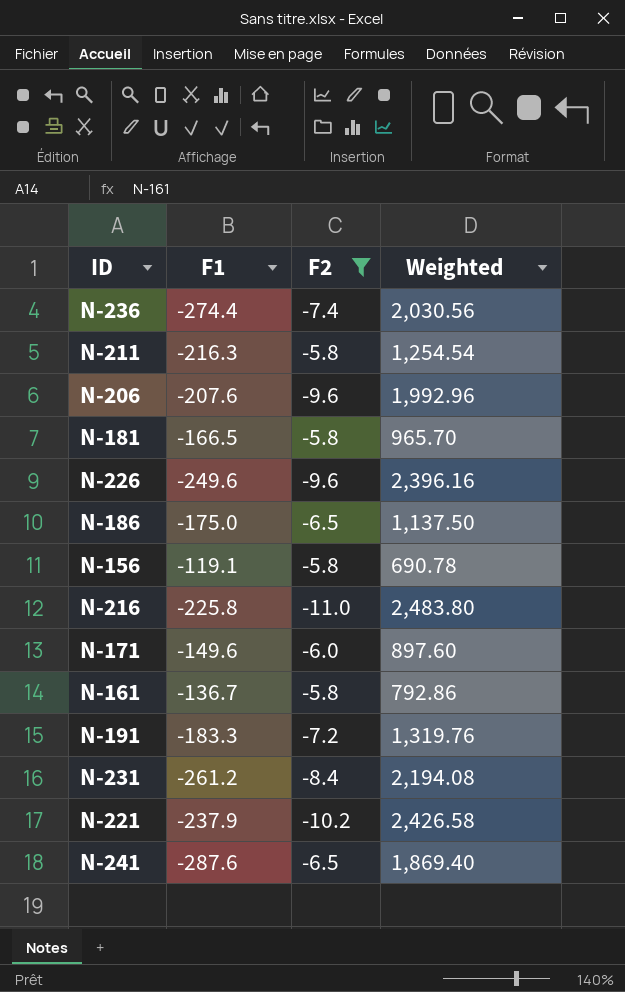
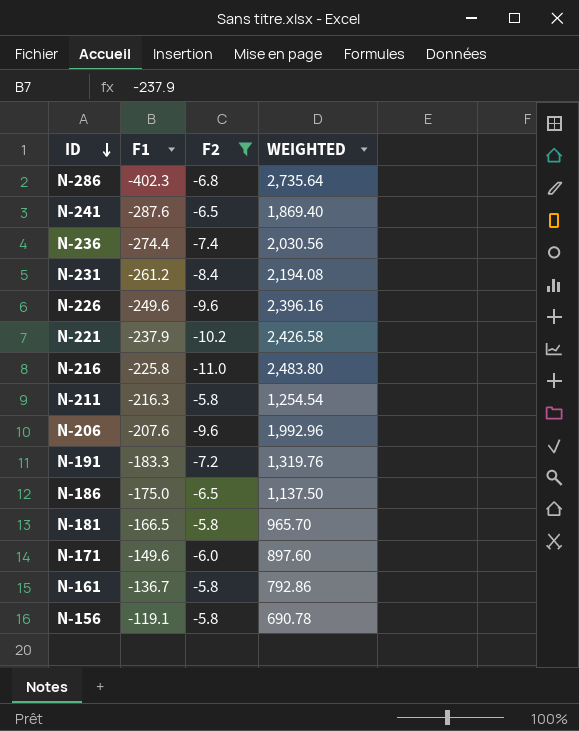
row order: none -> ID descending
column name: Weighted -> WEIGHTED
row N-286: none -> -402.3 | -6.8 | 2,735.64

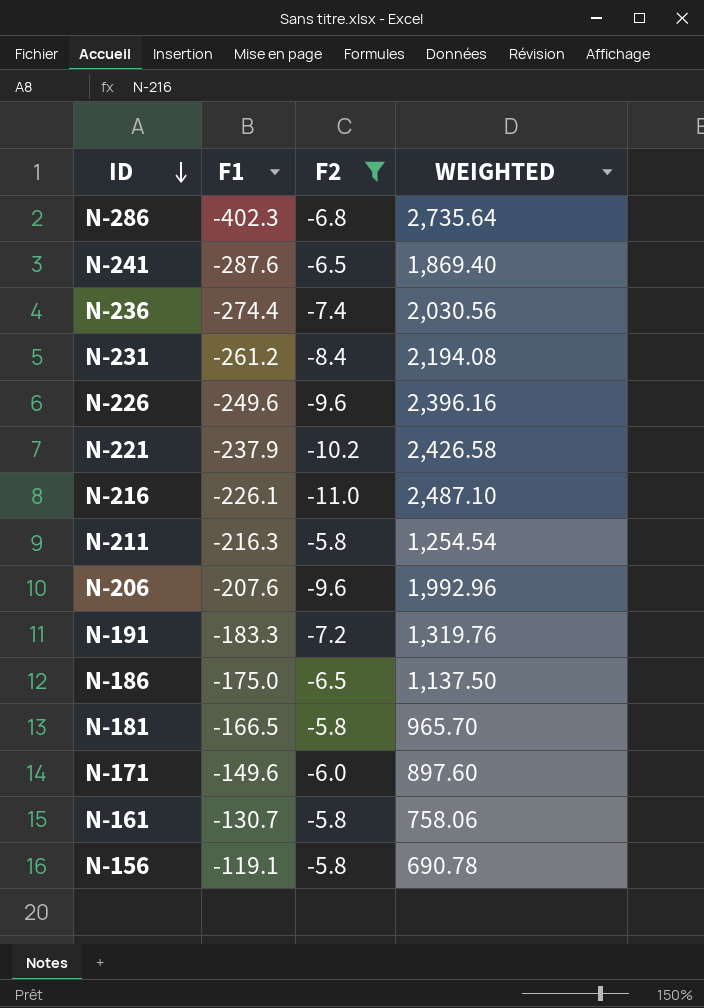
N-216 | F1: -225.8 -> -226.1
N-216 | WEIGHTED: 2,483.80 -> 2,487.10
N-161 | F1: -136.7 -> -130.7
N-161 | WEIGHTED: 792.86 -> 758.06

